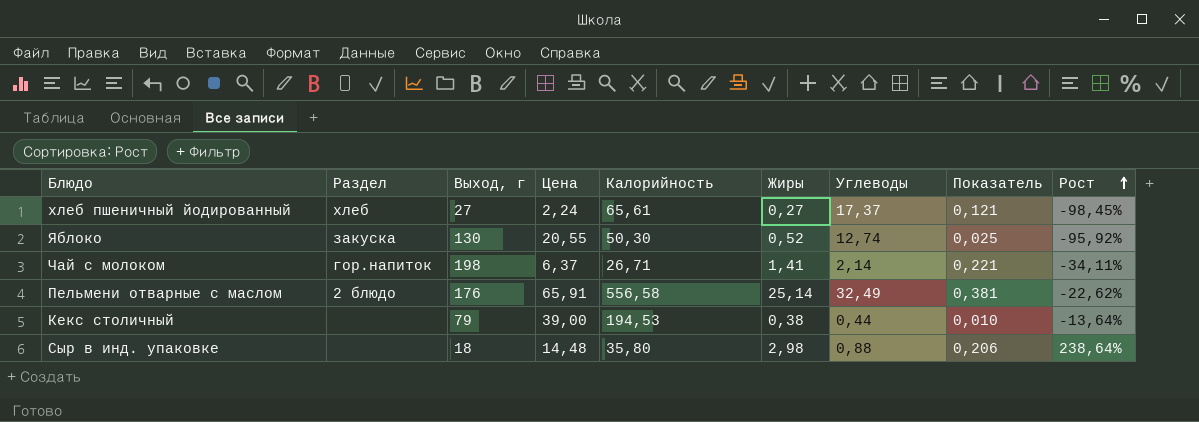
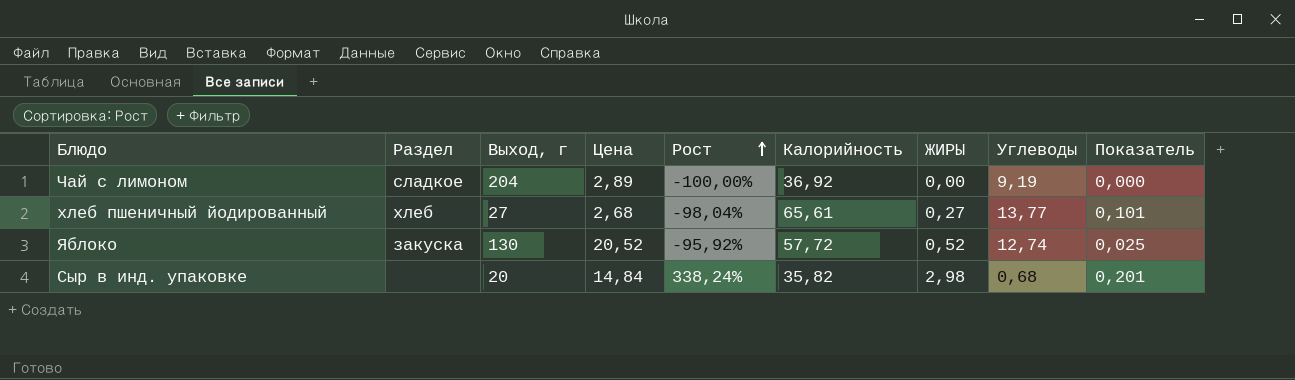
column Рост | position: 9 -> 5
column name: Жиры -> ЖИРЫ
row Чай с молоком: гор.напиток | 198 | 6,37 | 26,71 | 1,41 | 2,14 | 0,221 | -34,11% -> none
row Пельмени отварные с маслом: 2 блюдо | 176 | 65,91 | 556,58 | 25,14 | 32,49 | 0,381 | -22,62% -> none
row Кекс столичный: none | 79 | 39,00 | 194,53 | 0,38 | 0,44 | 0,010 | -13,64% -> none
row Чай с лимоном: none -> сладкое | 204 | 2,89 | -100,00% | 36,92 | 0,00 | 9,19 | 0,000
хлеб пшеничный йодированный | Цена: 2,24 -> 2,68
хлеб пшеничный йодированный | Рост: -98,45% -> -98,04%
хлеб пшеничный йодированный | Углеводы: 17,37 -> 13,77
хлеб пшеничный йодированный | Показатель: 0,121 -> 0,101
Яблоко | Цена: 20,55 -> 20,52
Яблоко | Калорийность: 50,30 -> 57,72
Сыр в инд. упаковке | Выход, г: 18 -> 20
Сыр в инд. упаковке | Цена: 14,48 -> 14,84
Сыр в инд. упаковке | Рост: 238,64% -> 338,24%
Сыр в инд. упаковке | Калорийность: 35,80 -> 35,82
Сыр в инд. упаковке | Углеводы: 0,88 -> 0,68
Сыр в инд. упаковке | Показатель: 0,206 -> 0,201

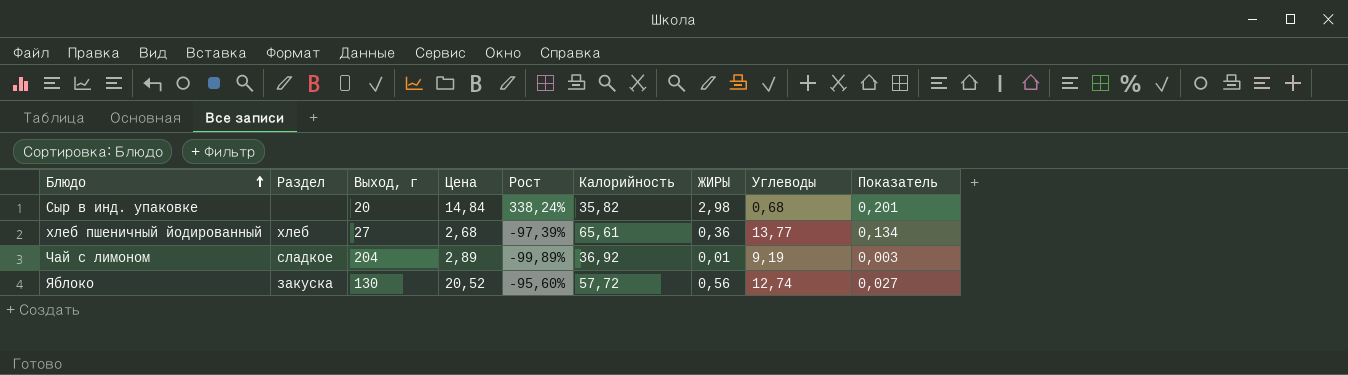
row order: Рост ascending -> Блюдо ascending
хлеб пшеничный йодированный | Рост: -98,04% -> -97,39%
хлеб пшеничный йодированный | ЖИРЫ: 0,27 -> 0,36
хлеб пшеничный йодированный | Показатель: 0,101 -> 0,134
Чай с лимоном | Рост: -100,00% -> -99,89%
Чай с лимоном | ЖИРЫ: 0,00 -> 0,01
Чай с лимоном | Показатель: 0,000 -> 0,003
Яблоко | Рост: -95,92% -> -95,60%
Яблоко | ЖИРЫ: 0,52 -> 0,56
Яблоко | Показатель: 0,025 -> 0,027

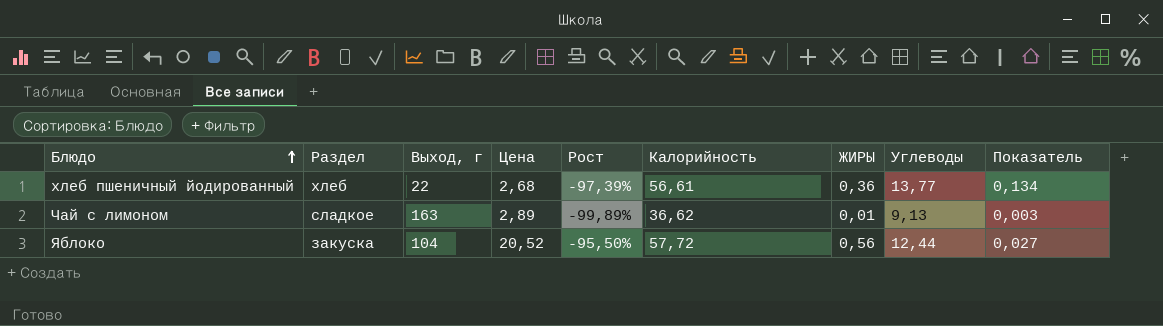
row Сыр в инд. упаковке: none | 20 | 14,84 | 338,24% | 35,82 | 2,98 | 0,68 | 0,201 -> none
хлеб пшеничный йодированный | Выход, г: 27 -> 22
хлеб пшеничный йодированный | Калорийность: 65,61 -> 56,61
Чай с лимоном | Выход, г: 204 -> 163
Чай с лимоном | Калорийность: 36,92 -> 36,62
Чай с лимоном | Углеводы: 9,19 -> 9,13
Яблоко | Выход, г: 130 -> 104
Яблоко | Рост: -95,60% -> -95,50%
Яблоко | Углеводы: 12,74 -> 12,44

